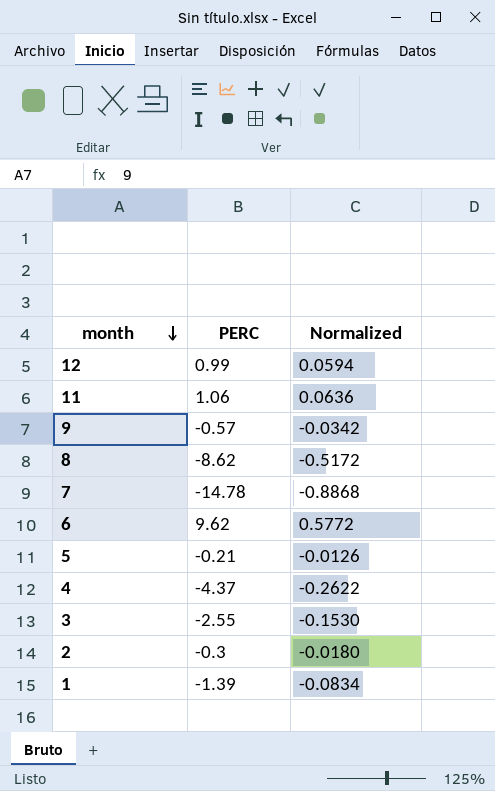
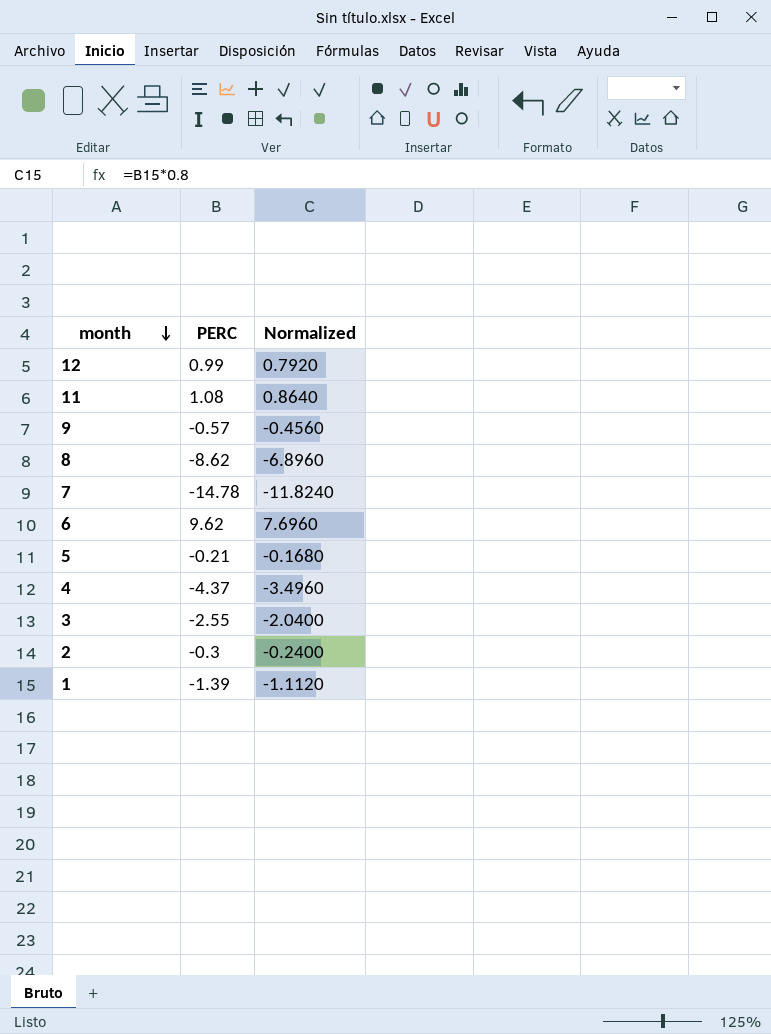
column Normalized | formula: [PERC] * 0.06 -> [PERC] * 0.8
11 | PERC: 1.06 -> 1.08

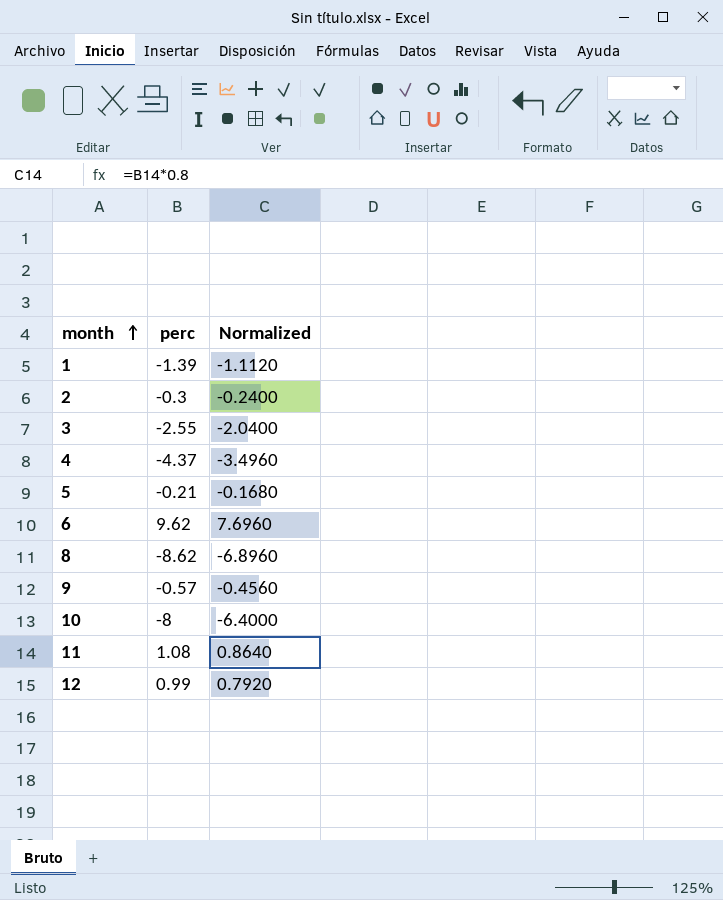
row order: month descending -> month ascending
column name: PERC -> perc
row 7: -14.78 | -11.8240 -> none
row 10: none -> -8 | -6.4000

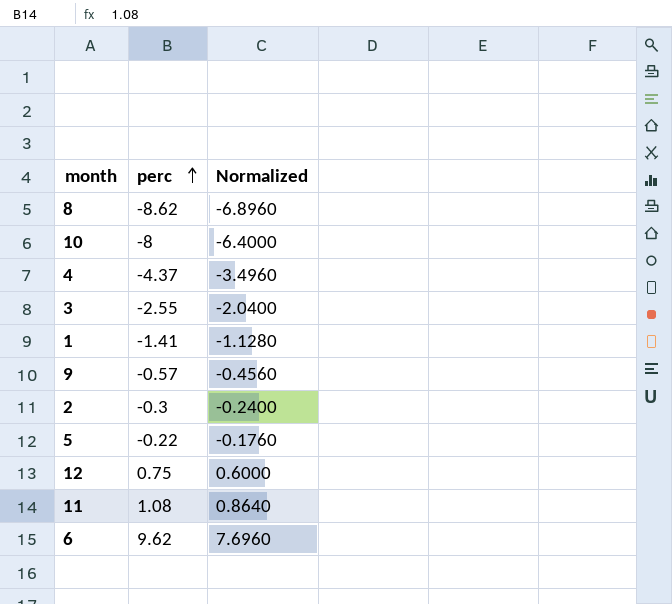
row order: month ascending -> perc ascending
1 | perc: -1.39 -> -1.41
1 | Normalized: -1.1120 -> -1.1280
5 | perc: -0.21 -> -0.22
5 | Normalized: -0.1680 -> -0.1760
12 | perc: 0.99 -> 0.75
12 | Normalized: 0.7920 -> 0.6000

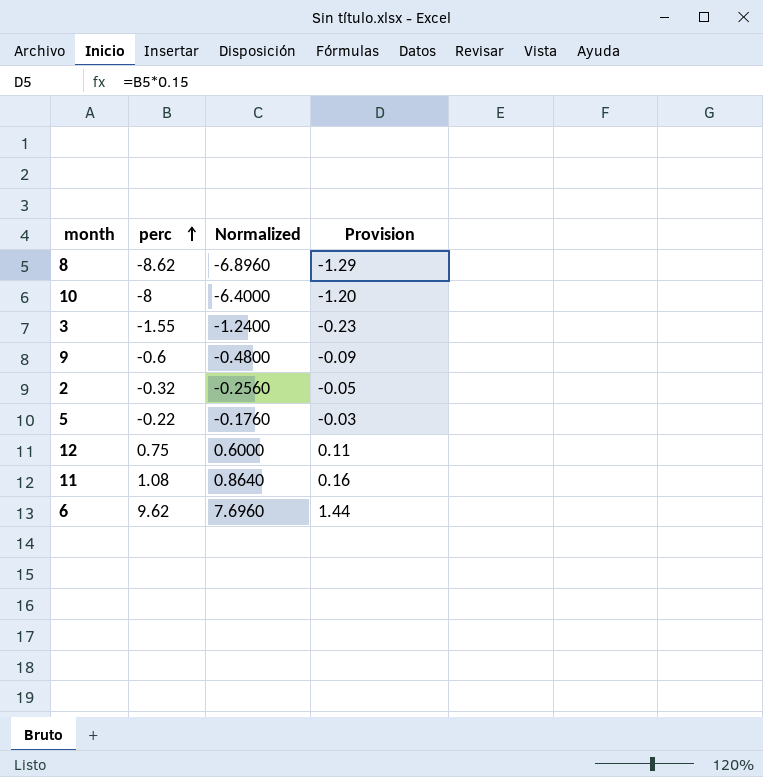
column Provision | formula: none -> [perc] * 0.15
row 4: -4.37 | -3.4960 -> none
row 1: -1.41 | -1.1280 -> none
3 | perc: -2.55 -> -1.55
3 | Normalized: -2.0400 -> -1.2400
9 | perc: -0.57 -> -0.6
9 | Normalized: -0.4560 -> -0.4800
2 | perc: -0.3 -> -0.32
2 | Normalized: -0.2400 -> -0.2560

